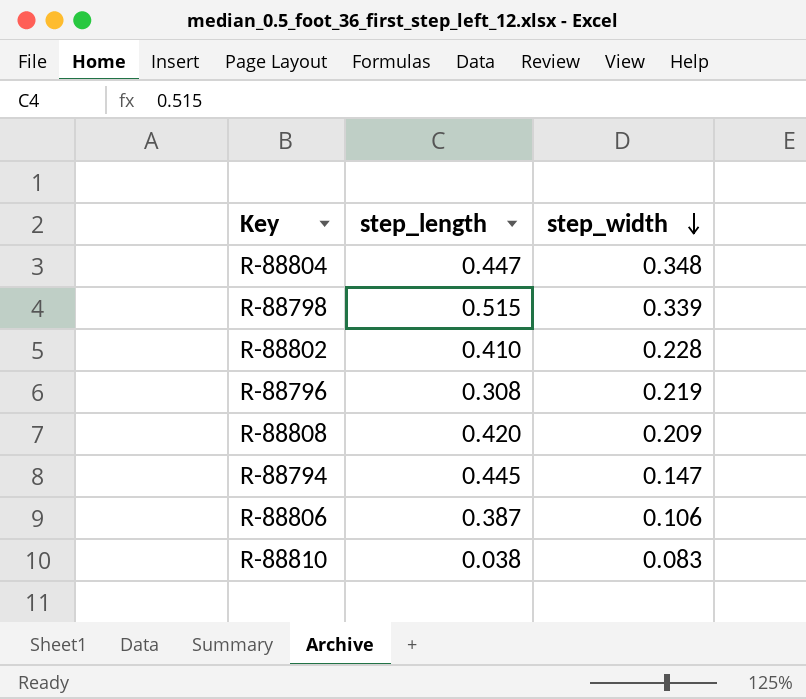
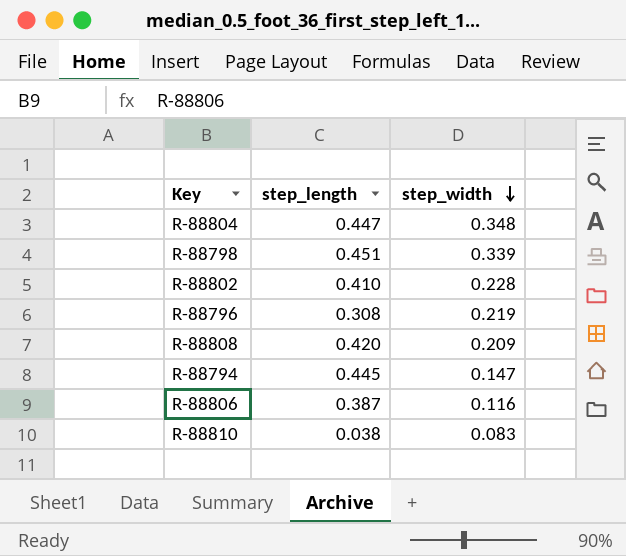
R-88798 | step_length: 0.515 -> 0.451
R-88806 | step_width: 0.106 -> 0.116

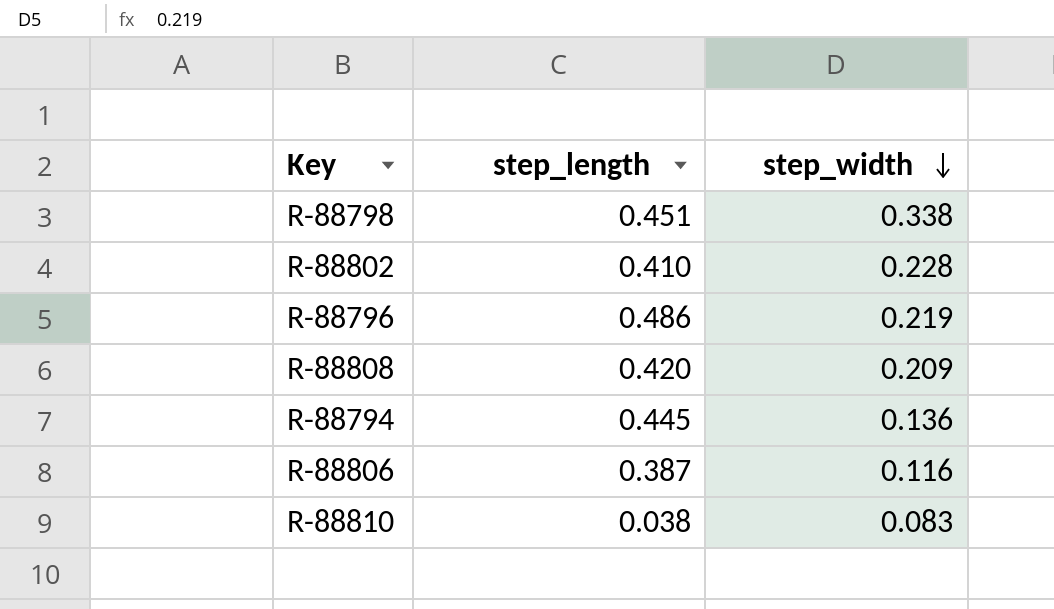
row R-88804: 0.447 | 0.348 -> none
R-88798 | step_width: 0.339 -> 0.338
R-88796 | step_length: 0.308 -> 0.486
R-88794 | step_width: 0.147 -> 0.136

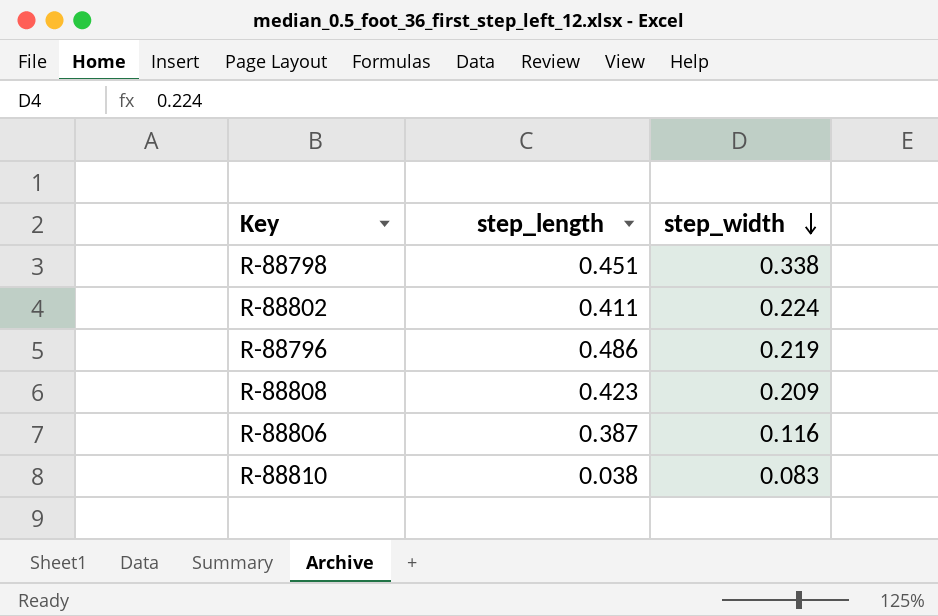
row R-88794: 0.445 | 0.136 -> none
R-88802 | step_length: 0.410 -> 0.411
R-88802 | step_width: 0.228 -> 0.224
R-88808 | step_length: 0.420 -> 0.423

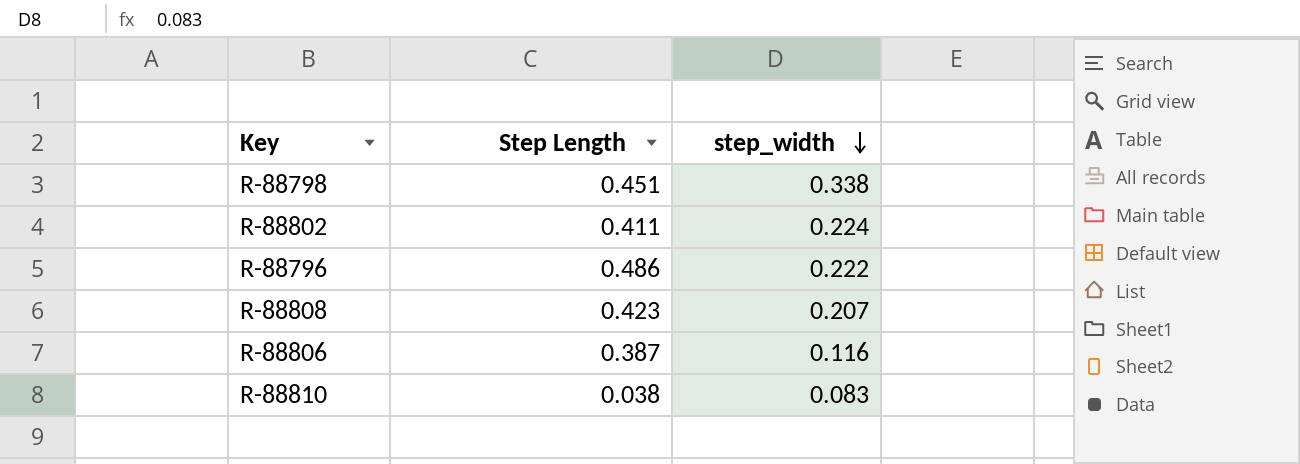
column name: step_length -> Step Length
R-88796 | step_width: 0.219 -> 0.222
R-88808 | step_width: 0.209 -> 0.207

